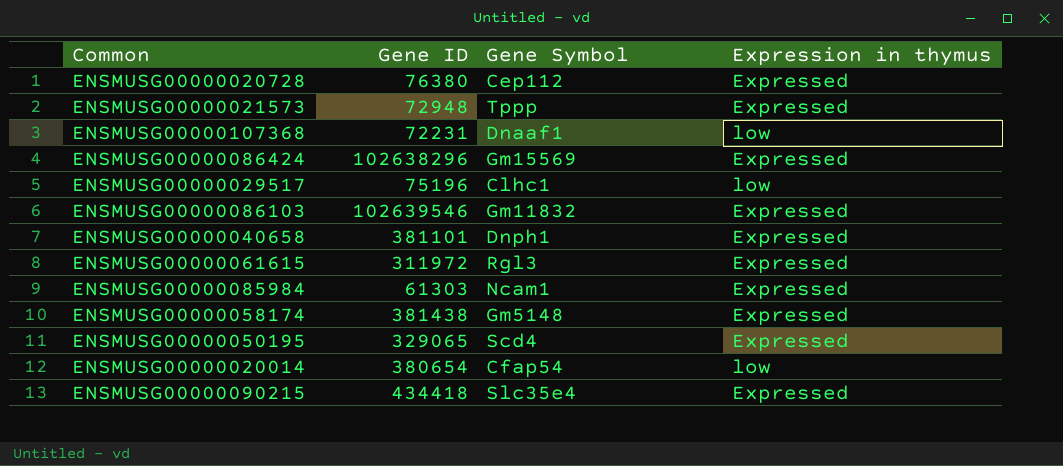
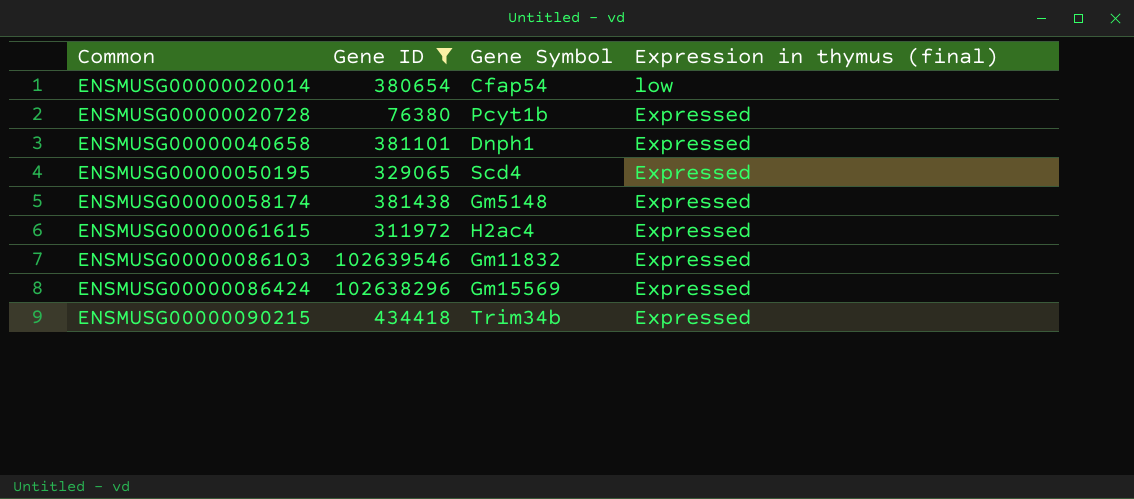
filter: none -> Gene ID >= 76380
row order: none -> Common ascending
column name: Expression in thymus -> Expression in thymus (final)
ENSMUSG00000020728 | Gene Symbol: Cep112 -> Pcyt1b
ENSMUSG00000061615 | Gene Symbol: Rgl3 -> H2ac4
ENSMUSG00000090215 | Gene Symbol: Slc35e4 -> Trim34b

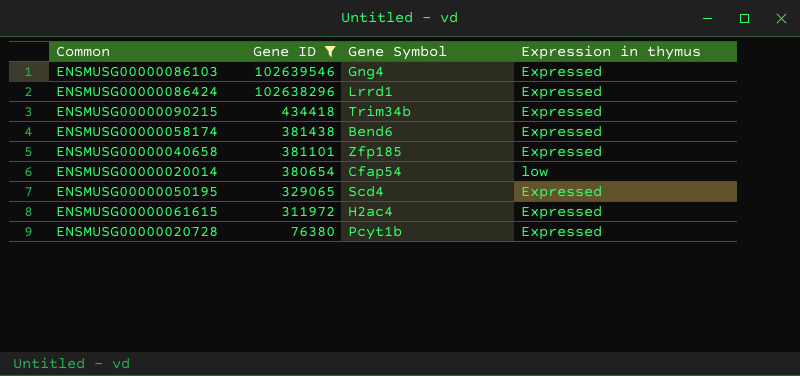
row order: Common ascending -> Gene ID descending
column name: Expression in thymus (final) -> Expression in thymus
ENSMUSG00000086103 | Gene Symbol: Gm11832 -> Gng4
ENSMUSG00000086424 | Gene Symbol: Gm15569 -> Lrrd1
ENSMUSG00000058174 | Gene Symbol: Gm5148 -> Bend6
ENSMUSG00000040658 | Gene Symbol: Dnph1 -> Zfp185

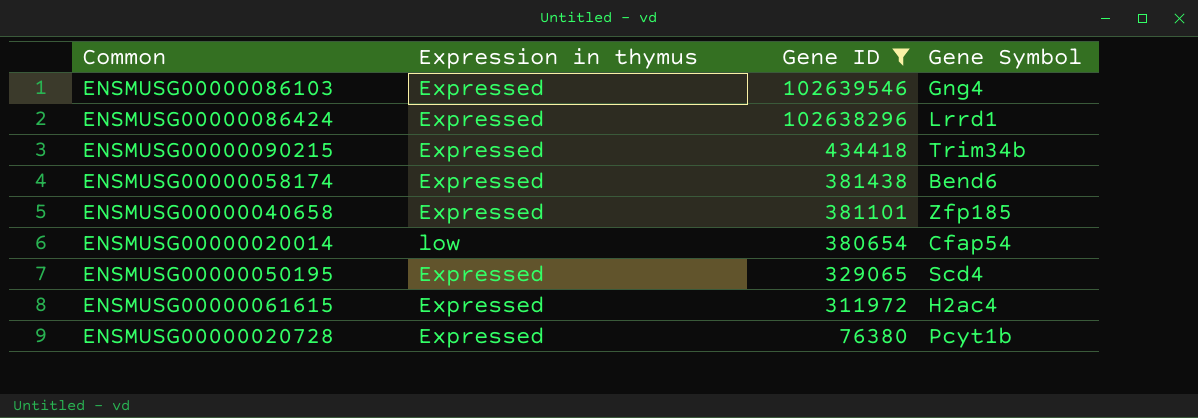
column Expression in thymus | position: 4 -> 2

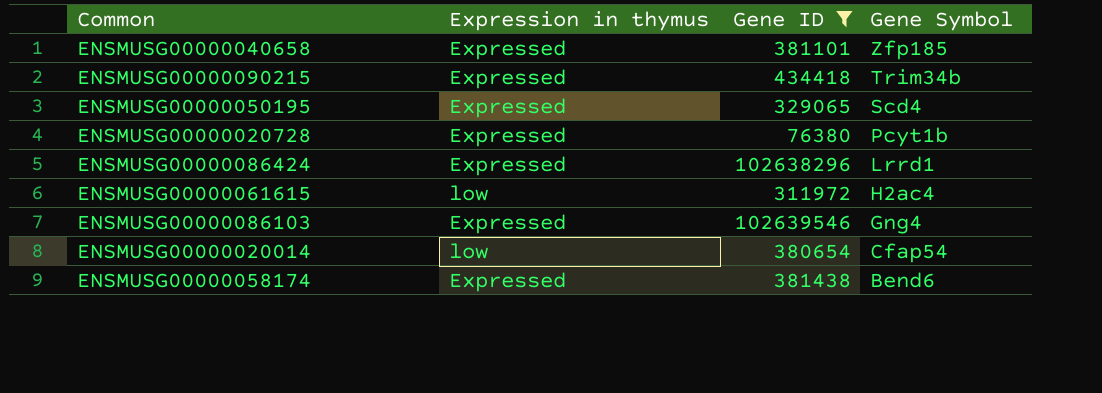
row order: Gene ID descending -> Gene Symbol descending
ENSMUSG00000061615 | Expression in thymus: Expressed -> low

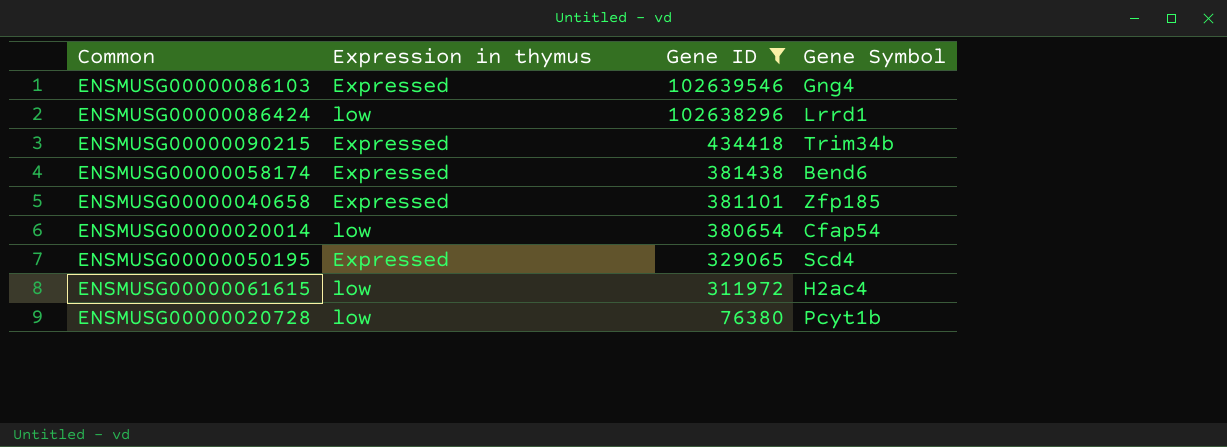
row order: Gene Symbol descending -> Gene ID descending
ENSMUSG00000086424 | Expression in thymus: Expressed -> low
ENSMUSG00000020728 | Expression in thymus: Expressed -> low

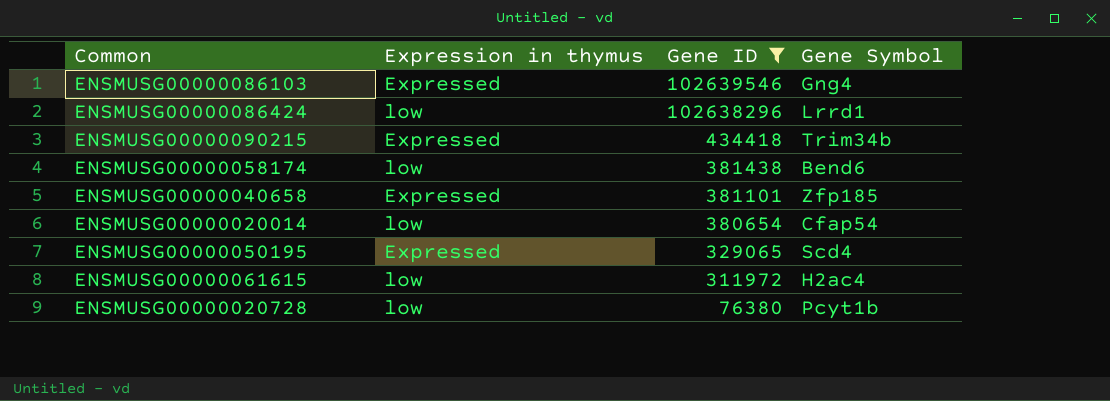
ENSMUSG00000058174 | Expression in thymus: Expressed -> low

